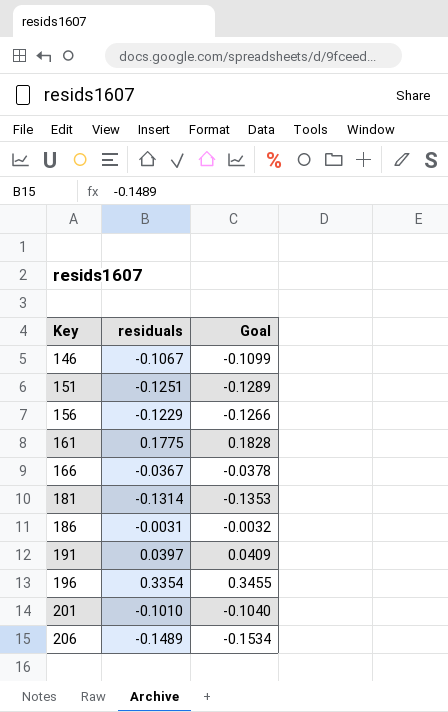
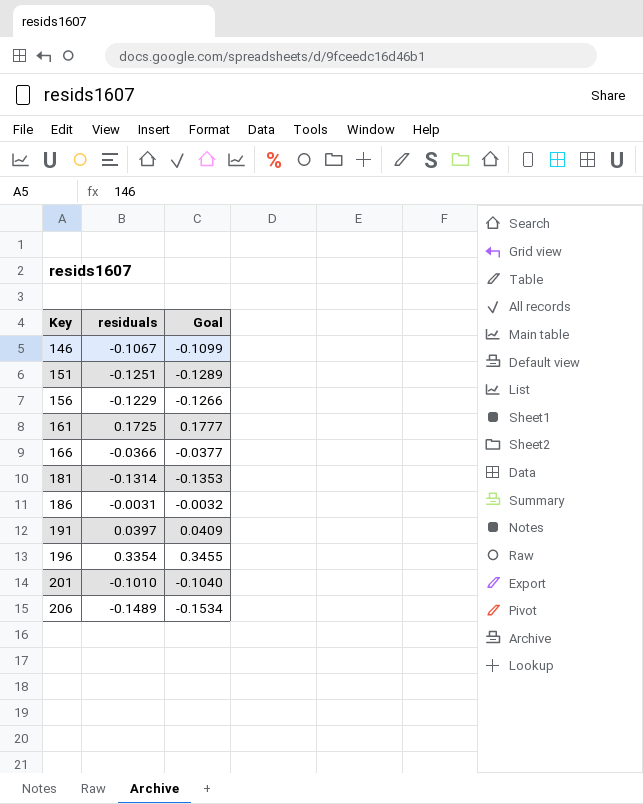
161 | residuals: 0.1775 -> 0.1725
161 | Goal: 0.1828 -> 0.1777
166 | residuals: -0.0367 -> -0.0366
166 | Goal: -0.0378 -> -0.0377

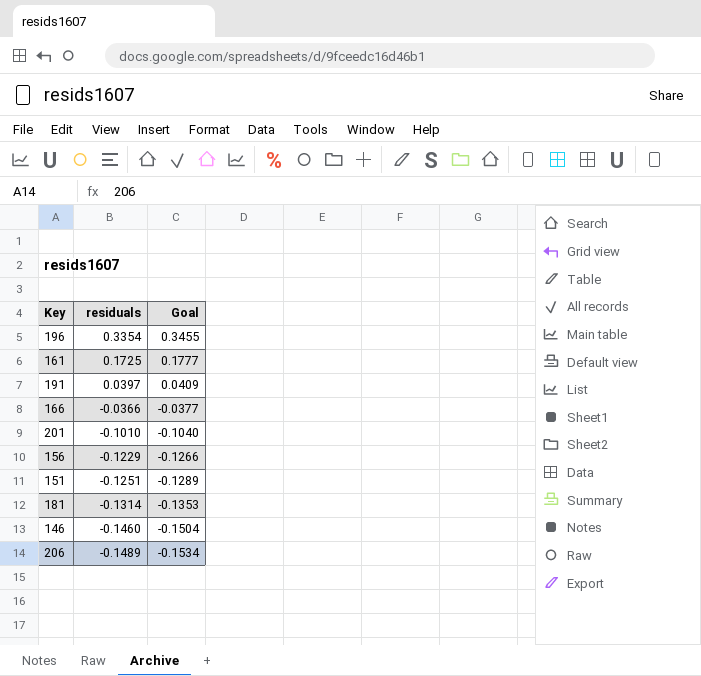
row order: Key ascending -> residuals descending
row 186: -0.0031 | -0.0032 -> none
146 | residuals: -0.1067 -> -0.1460
146 | Goal: -0.1099 -> -0.1504

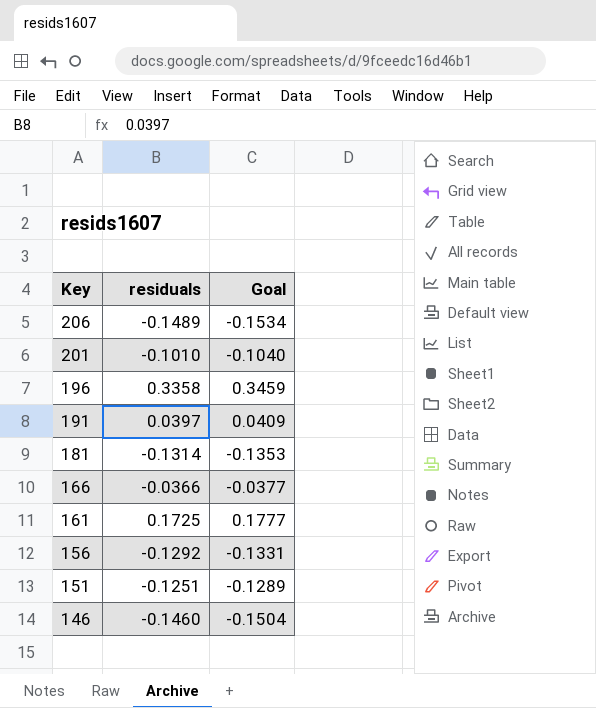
row order: residuals descending -> Key descending
196 | residuals: 0.3354 -> 0.3358
196 | Goal: 0.3455 -> 0.3459
156 | residuals: -0.1229 -> -0.1292
156 | Goal: -0.1266 -> -0.1331

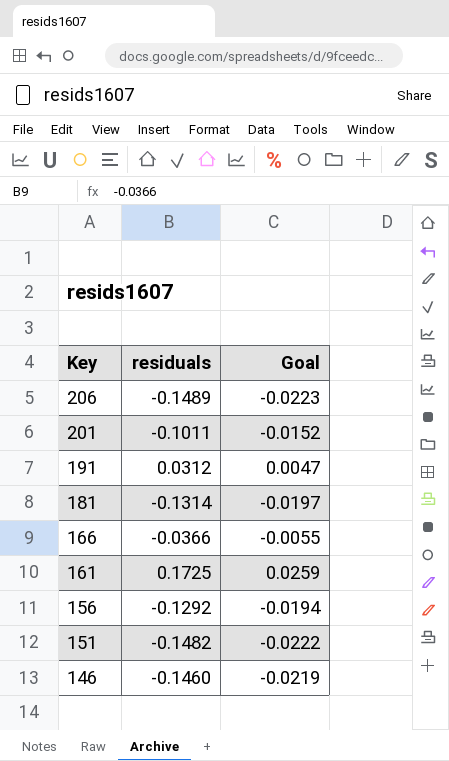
column Goal | formula: [residuals] * 1.03 -> [residuals] * 0.15
row 196: 0.3358 | 0.3459 -> none
201 | residuals: -0.1010 -> -0.1011
191 | residuals: 0.0397 -> 0.0312
151 | residuals: -0.1251 -> -0.1482

